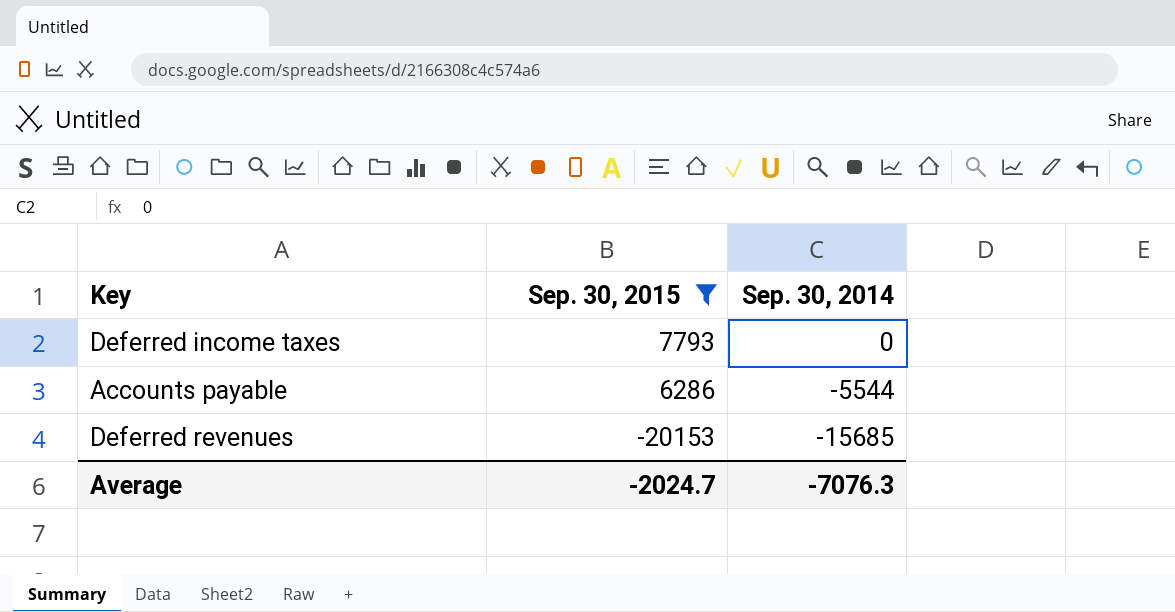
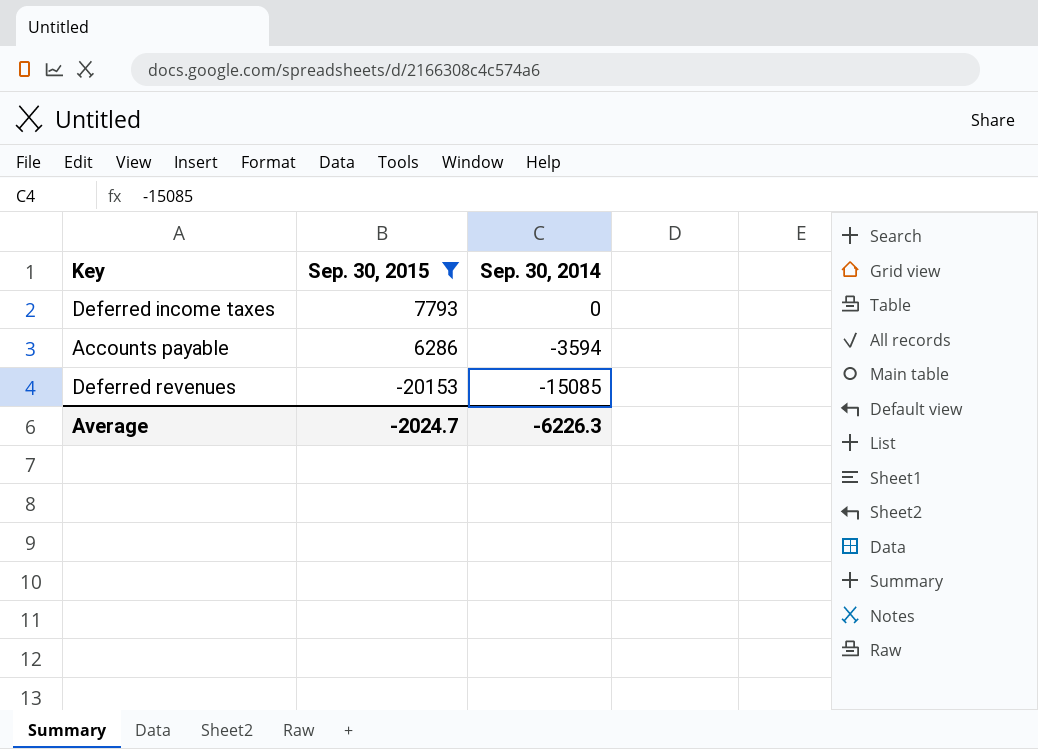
Accounts payable | Sep. 30, 2014: -5544 -> -3594
Deferred revenues | Sep. 30, 2014: -15685 -> -15085
Average | Sep. 30, 2014: -7076.3 -> -6226.3

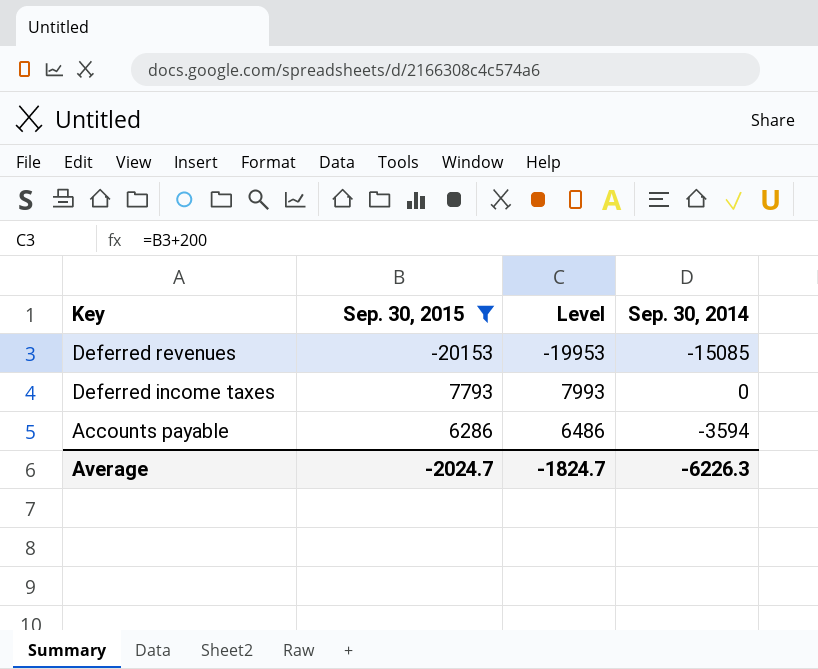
row order: Sep. 30, 2015 descending -> Key descending
column Level | formula: none -> [Sep. 30, 2015] + 200

